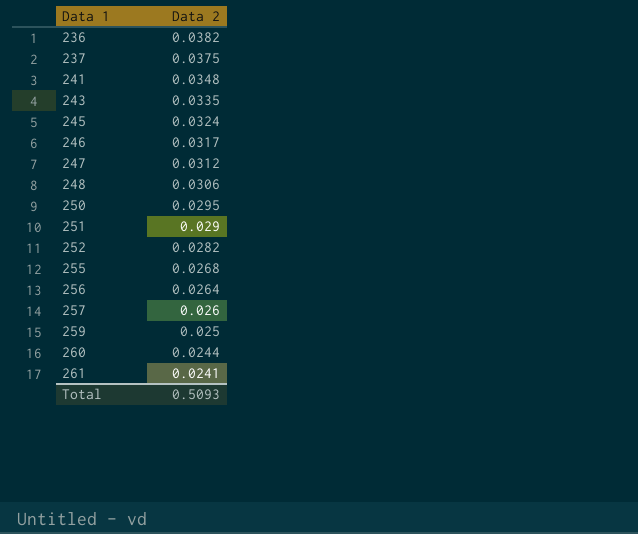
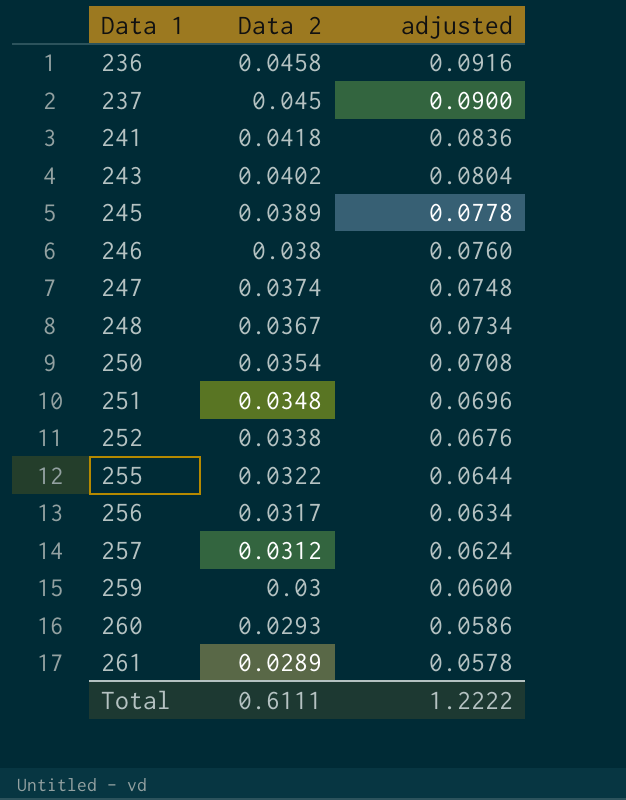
column adjusted | formula: none -> [Data 2] * 2
236 | Data 2: 0.0382 -> 0.0458
237 | Data 2: 0.0375 -> 0.045
241 | Data 2: 0.0348 -> 0.0418
243 | Data 2: 0.0335 -> 0.0402
245 | Data 2: 0.0324 -> 0.0389
246 | Data 2: 0.0317 -> 0.038
247 | Data 2: 0.0312 -> 0.0374
248 | Data 2: 0.0306 -> 0.0367
250 | Data 2: 0.0295 -> 0.0354
251 | Data 2: 0.029 -> 0.0348
252 | Data 2: 0.0282 -> 0.0338
255 | Data 2: 0.0268 -> 0.0322
256 | Data 2: 0.0264 -> 0.0317
257 | Data 2: 0.026 -> 0.0312
259 | Data 2: 0.025 -> 0.03
260 | Data 2: 0.0244 -> 0.0293
261 | Data 2: 0.0241 -> 0.0289
Total | Data 2: 0.5093 -> 0.6111

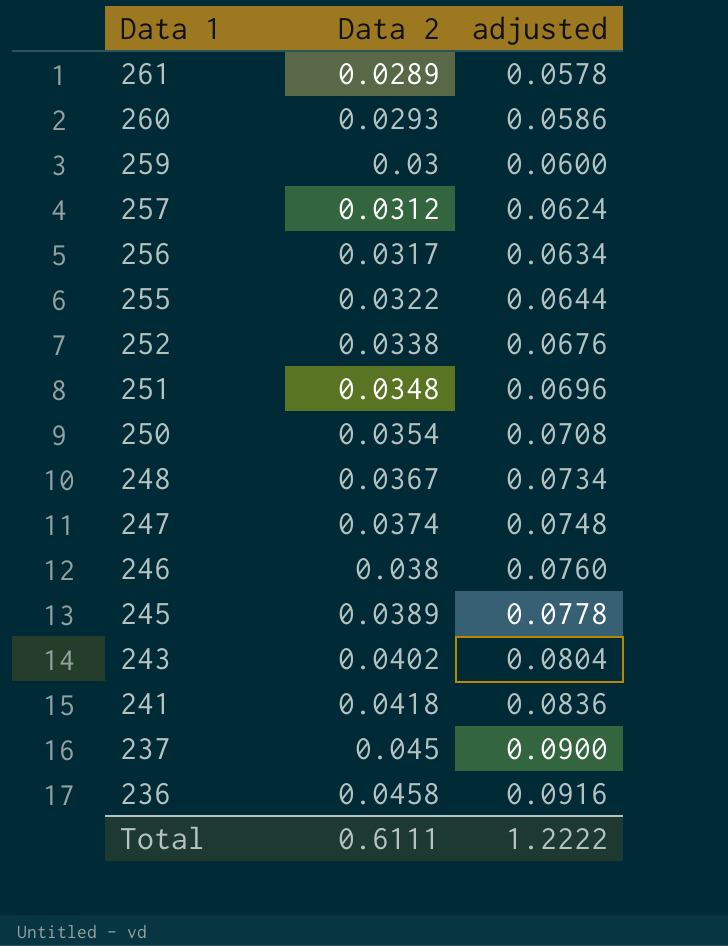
row order: Data 1 ascending -> Data 1 descending

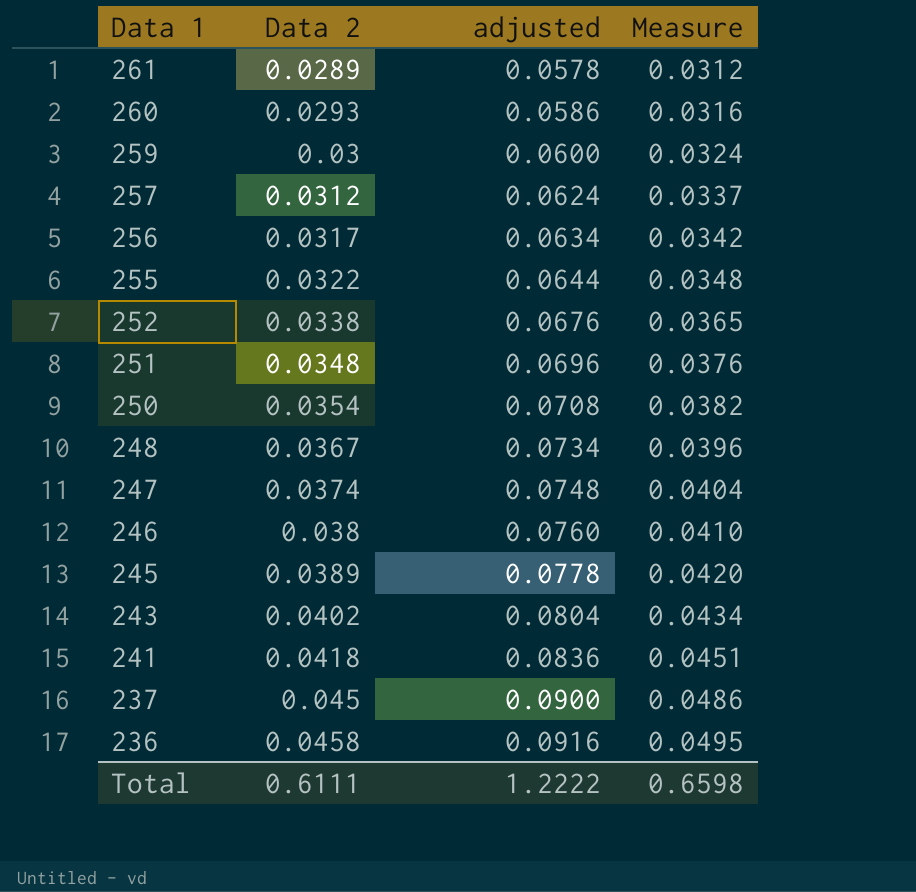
column Measure | formula: none -> [Data 2] * 1.08

